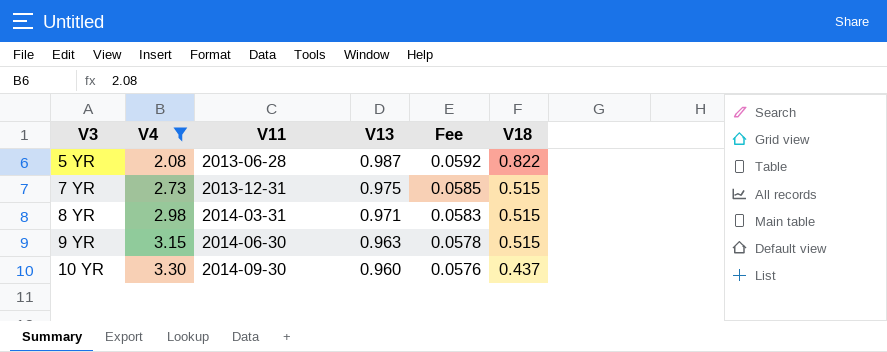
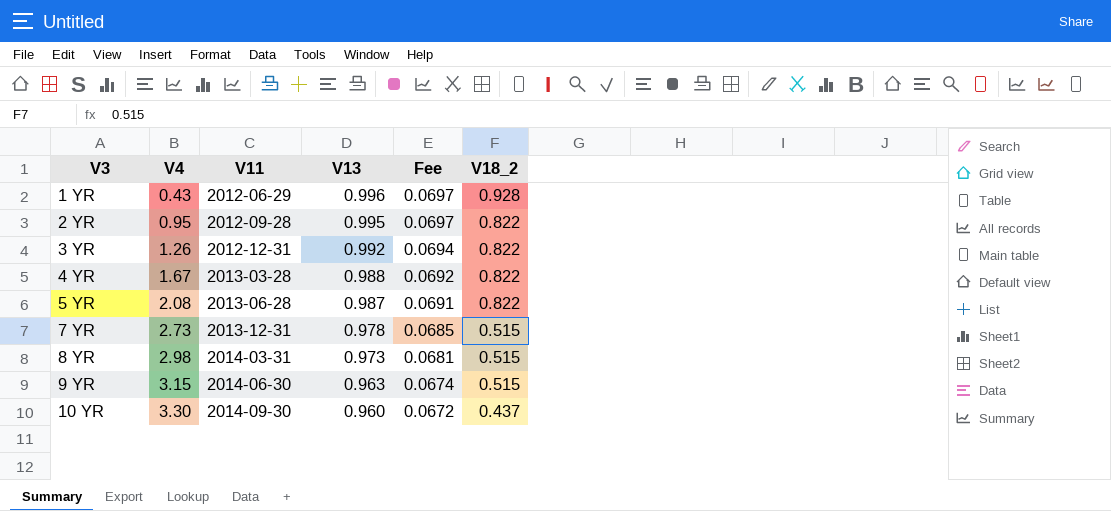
filter: V4 >= 2.08 -> none
column Fee | formula: [V13] * 0.06 -> [V13] * 0.07
column name: V18 -> V18_2
7 YR | V13: 0.975 -> 0.978
8 YR | V13: 0.971 -> 0.973

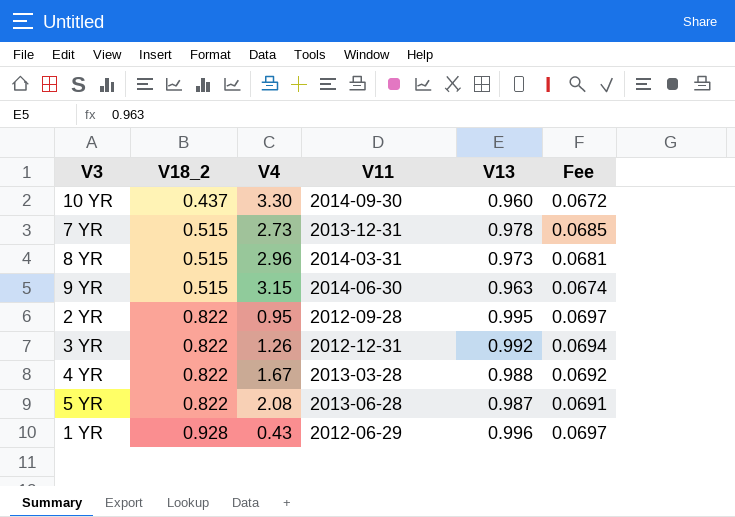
row order: V3 ascending -> V18_2 ascending
column V18_2 | position: 6 -> 2
8 YR | V4: 2.98 -> 2.96

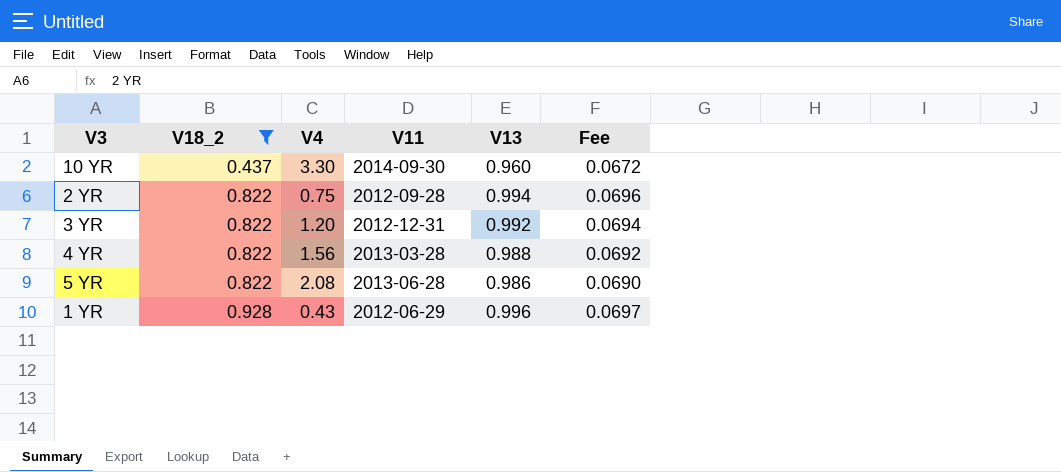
filter: none -> V18_2 != 0.515
2 YR | V4: 0.95 -> 0.75
2 YR | V13: 0.995 -> 0.994
2 YR | Fee: 0.0697 -> 0.0696
3 YR | V4: 1.26 -> 1.20
4 YR | V4: 1.67 -> 1.56
5 YR | V13: 0.987 -> 0.986
5 YR | Fee: 0.0691 -> 0.0690

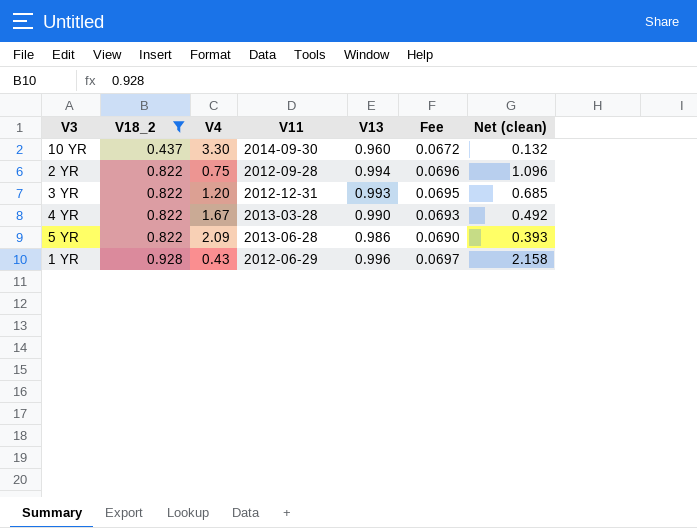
column Net (clean) | formula: none -> [V18_2] / [V4]
3 YR | V13: 0.992 -> 0.993
3 YR | Fee: 0.0694 -> 0.0695
4 YR | V4: 1.56 -> 1.67
4 YR | V13: 0.988 -> 0.990
4 YR | Fee: 0.0692 -> 0.0693
5 YR | V4: 2.08 -> 2.09

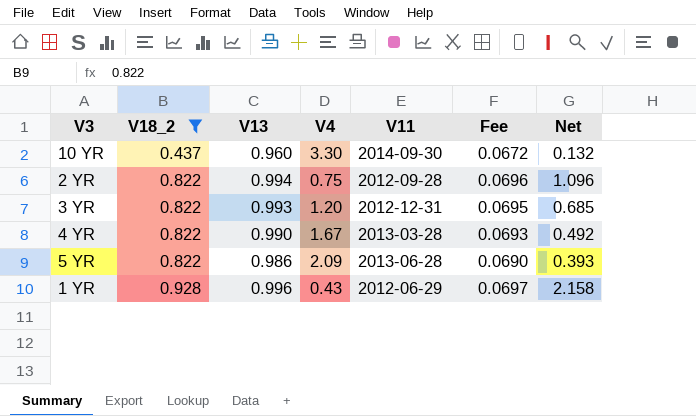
column V13 | position: 5 -> 3
column name: Net (clean) -> Net

